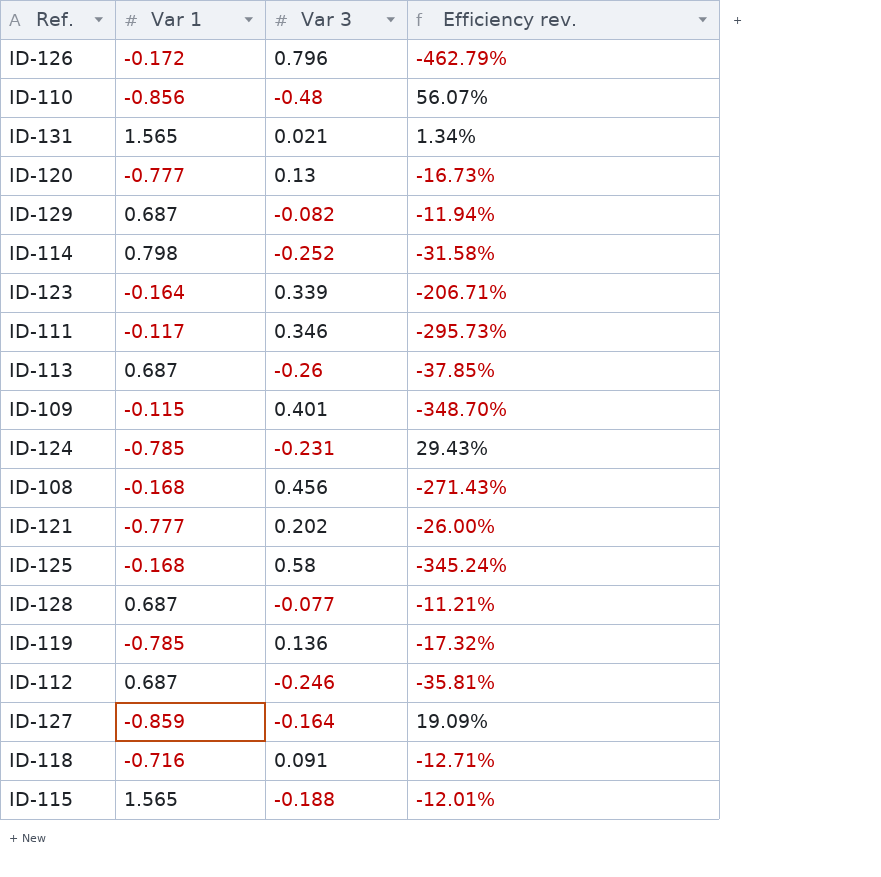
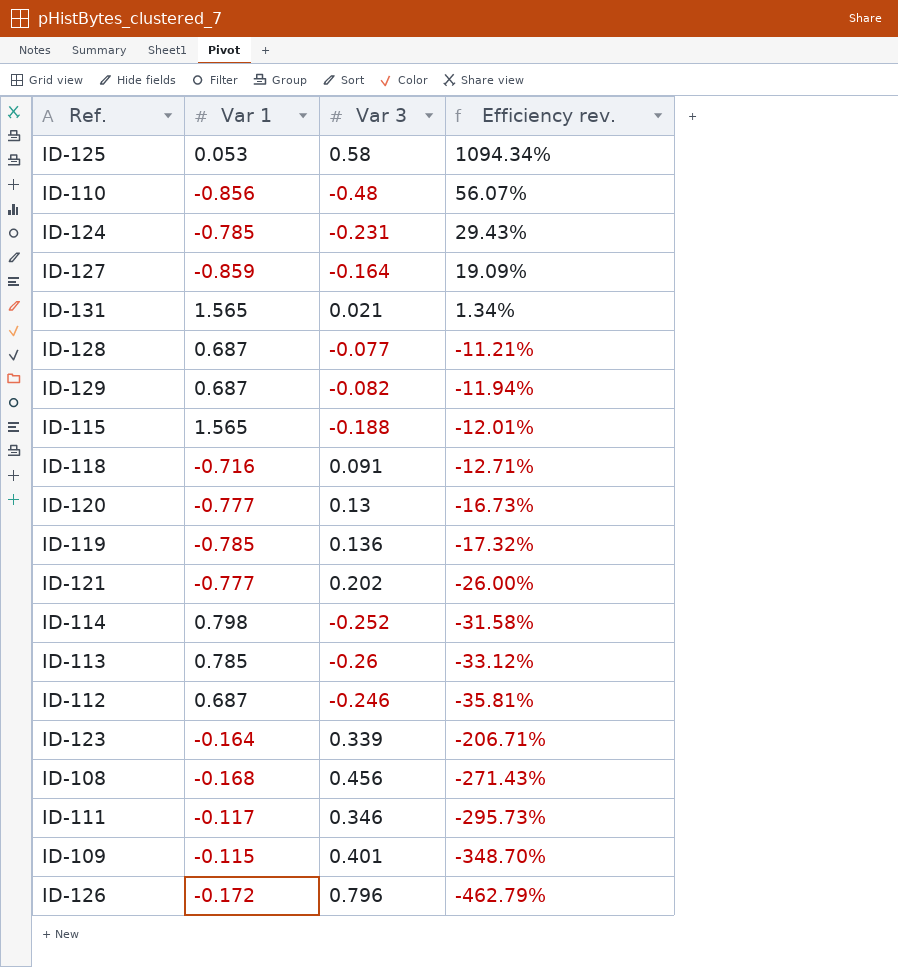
row order: none -> Efficiency rev. descending
ID-125 | Var 1: -0.168 -> 0.053
ID-125 | Efficiency rev.: -345.24% -> 1094.34%
ID-113 | Var 1: 0.687 -> 0.785
ID-113 | Efficiency rev.: -37.85% -> -33.12%

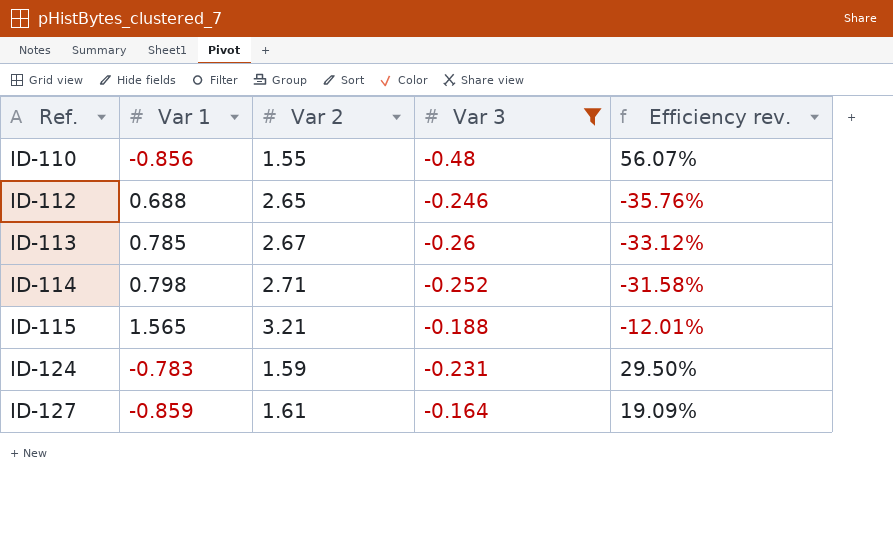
filter: none -> Var 3 <= -0.164
row order: Efficiency rev. descending -> Ref. ascending
column Var 2 | position: none -> 3
ID-112 | Var 1: 0.687 -> 0.688
ID-112 | Efficiency rev.: -35.81% -> -35.76%
ID-124 | Var 1: -0.785 -> -0.783
ID-124 | Efficiency rev.: 29.43% -> 29.50%

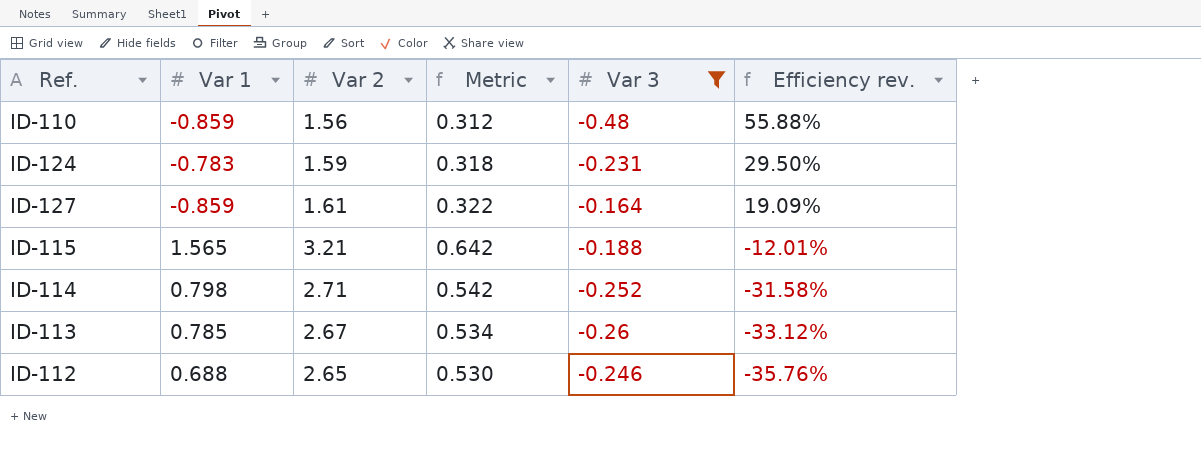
row order: Ref. ascending -> Efficiency rev. descending
column Metric | formula: none -> [Var 2] * 0.2
ID-110 | Var 1: -0.856 -> -0.859
ID-110 | Var 2: 1.55 -> 1.56
ID-110 | Efficiency rev.: 56.07% -> 55.88%

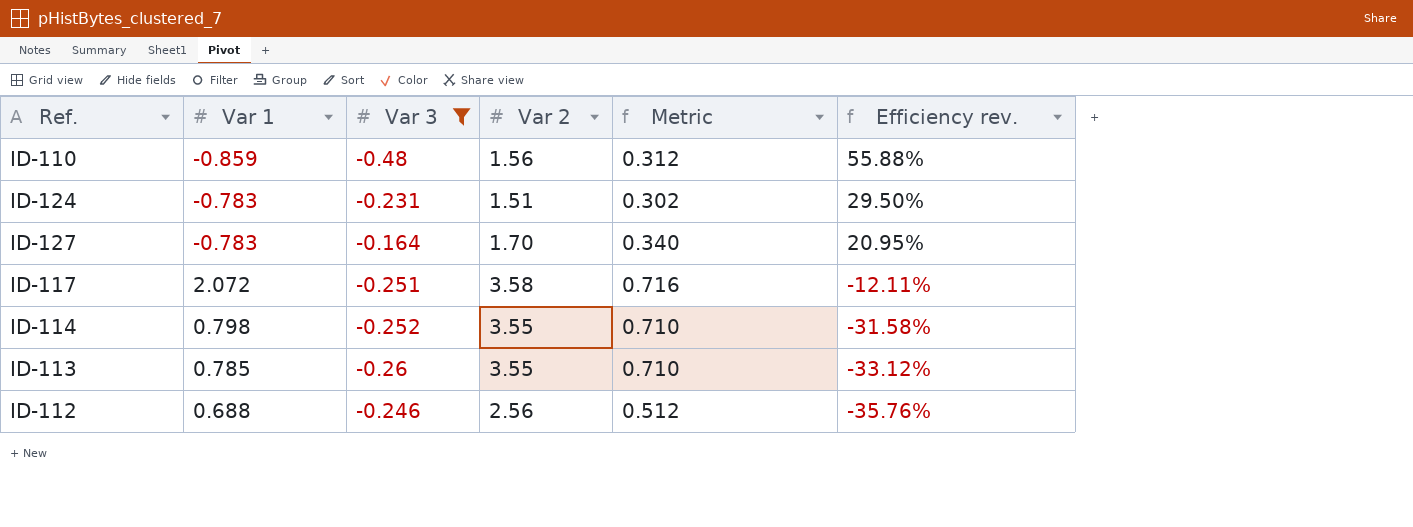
column Var 3 | position: 5 -> 3
row ID-115: 1.565 | 3.21 | 0.642 | -0.188 | -12.01% -> none
ID-124 | Var 2: 1.59 -> 1.51
ID-124 | Metric: 0.318 -> 0.302
ID-127 | Var 1: -0.859 -> -0.783
ID-127 | Var 2: 1.61 -> 1.70
ID-127 | Metric: 0.322 -> 0.340
ID-127 | Efficiency rev.: 19.09% -> 20.95%
row ID-117: none -> 2.072 | -0.251 | 3.58 | 0.716 | -12.11%
ID-114 | Var 2: 2.71 -> 3.55
ID-114 | Metric: 0.542 -> 0.710
ID-113 | Var 2: 2.67 -> 3.55
ID-113 | Metric: 0.534 -> 0.710
ID-112 | Var 2: 2.65 -> 2.56
ID-112 | Metric: 0.530 -> 0.512

